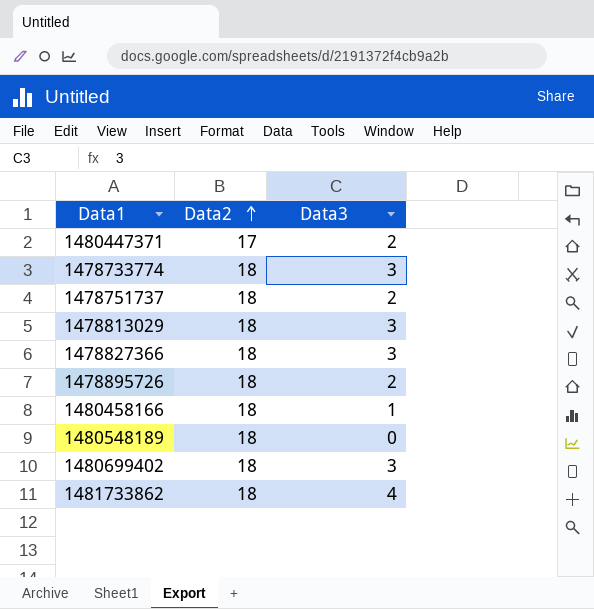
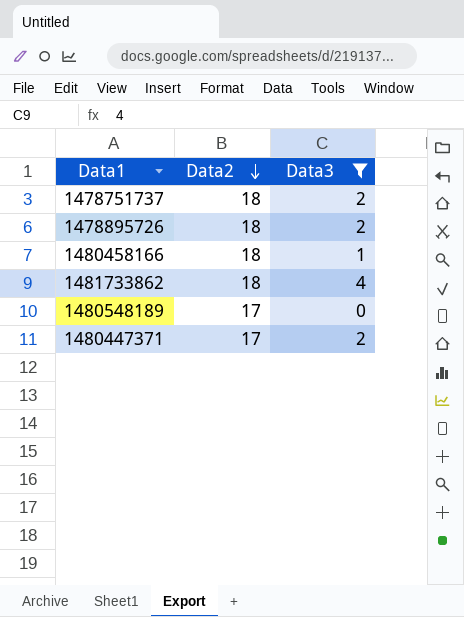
filter: none -> Data3 != 3
row order: Data2 ascending -> Data2 descending
1480548189 | Data2: 18 -> 17

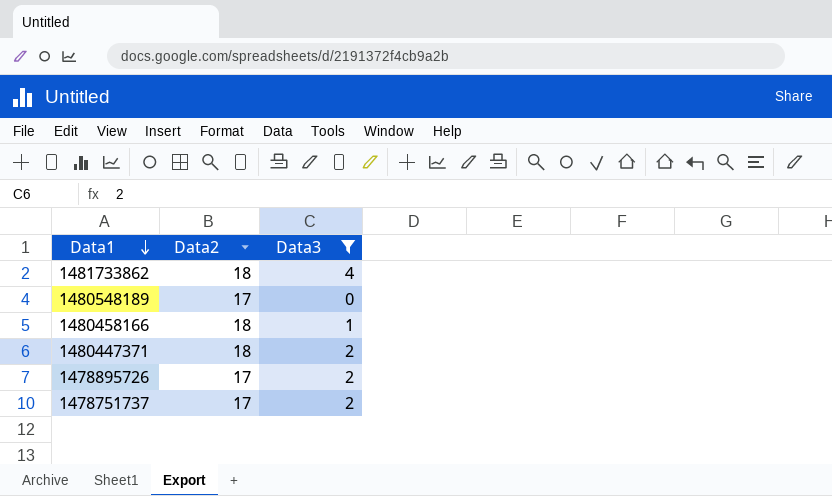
row order: Data2 descending -> Data1 descending
1480447371 | Data2: 17 -> 18
1478895726 | Data2: 18 -> 17
1478751737 | Data2: 18 -> 17

